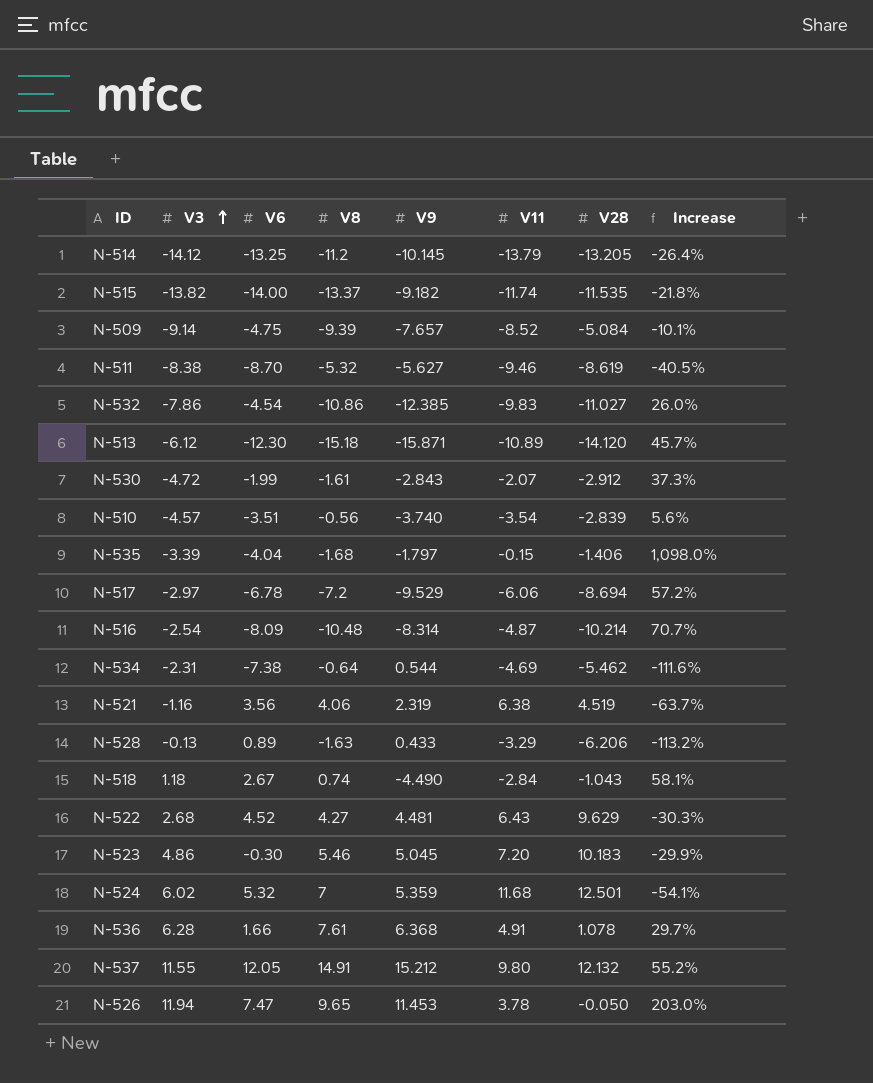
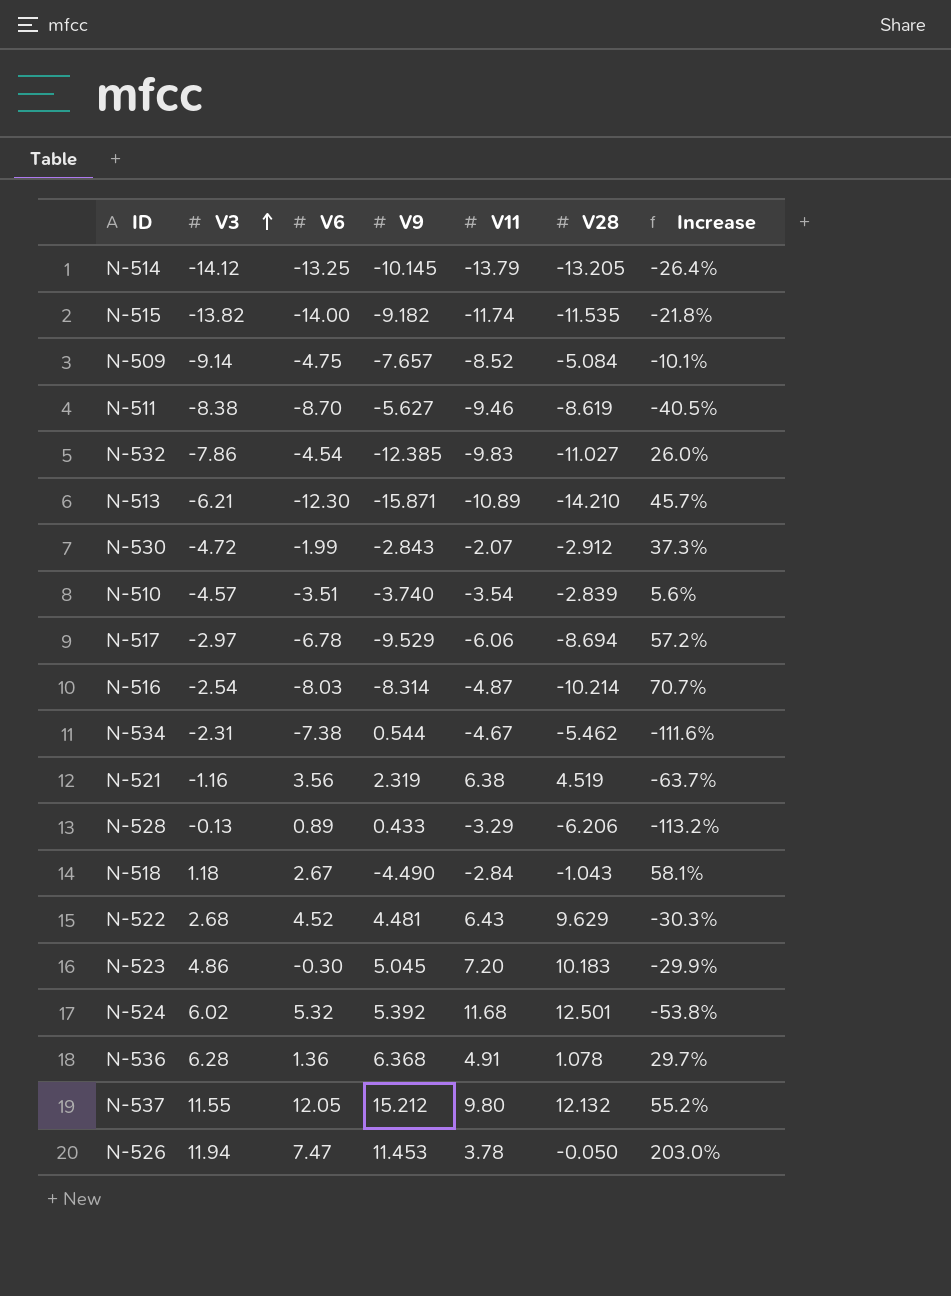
column V8 | position: 4 -> none
row N-535: -3.39 | -4.04 | -1.68 | -1.797 | -0.15 | -1.406 | 1,098.0% -> none
N-513 | V3: -6.12 -> -6.21
N-513 | V28: -14.120 -> -14.210
N-516 | V6: -8.09 -> -8.03
N-534 | V11: -4.69 -> -4.67
N-524 | V9: 5.359 -> 5.392
N-524 | Increase: -54.1% -> -53.8%
N-536 | V6: 1.66 -> 1.36

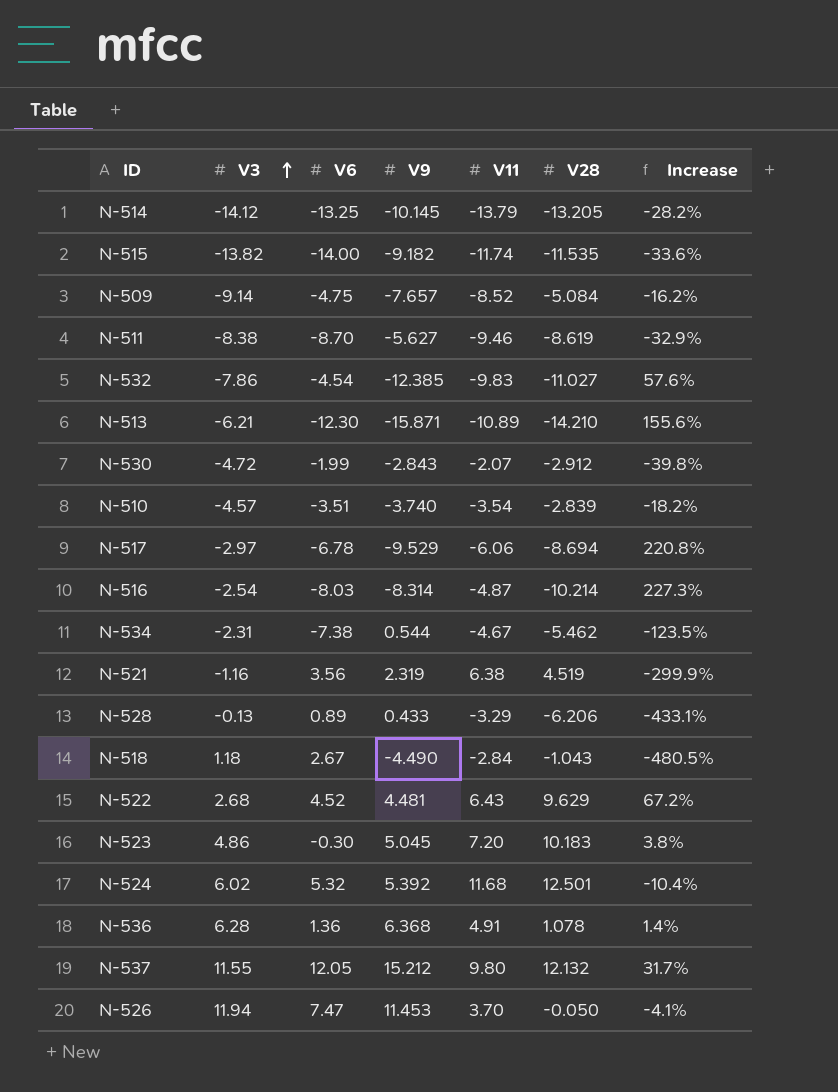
column Increase | formula: ([V9] - [V11]) / [V11] -> ([V9] - [V3]) / [V3]
N-526 | V11: 3.78 -> 3.70

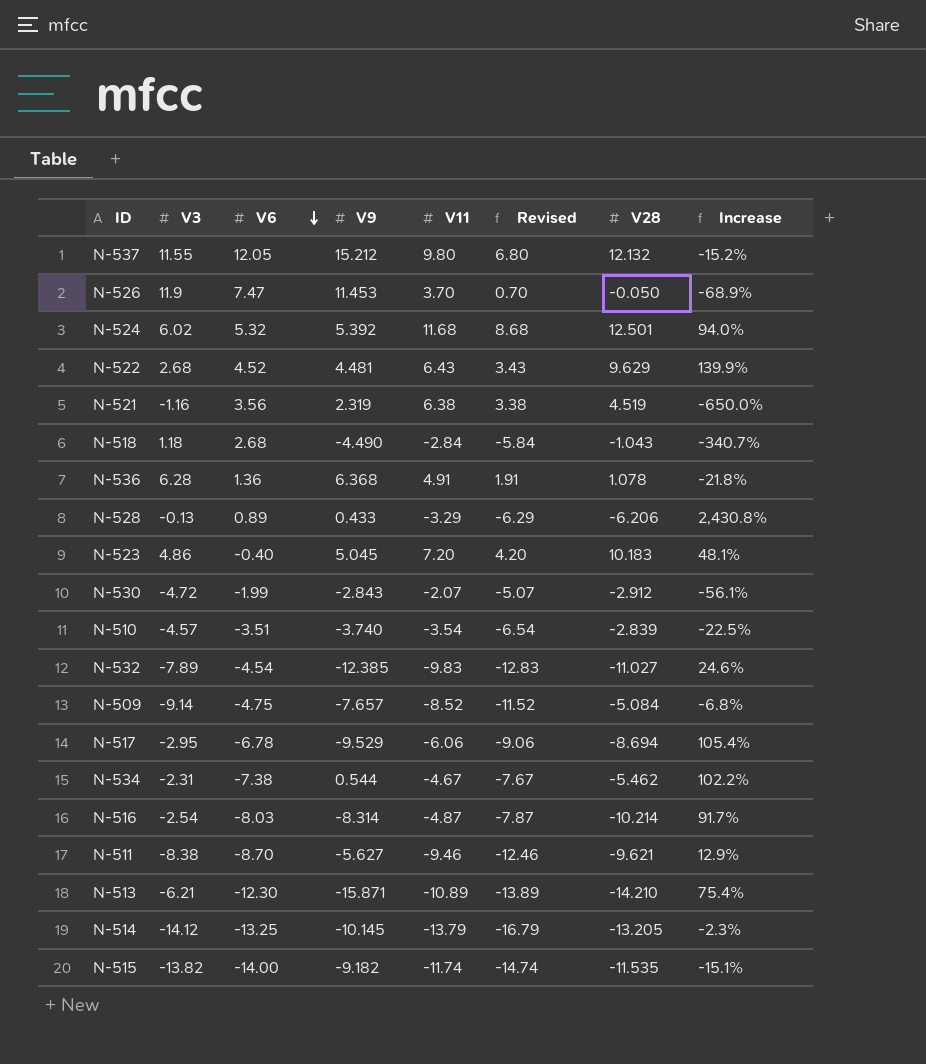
row order: V3 ascending -> V6 descending
column Revised | formula: none -> [V11] - 3
column Increase | formula: ([V9] - [V3]) / [V3] -> ([V11] - [V3]) / [V3]
N-526 | V3: 11.94 -> 11.9
N-518 | V6: 2.67 -> 2.68
N-523 | V6: -0.30 -> -0.40
N-532 | V3: -7.86 -> -7.89
N-517 | V3: -2.97 -> -2.95
N-511 | V28: -8.619 -> -9.621

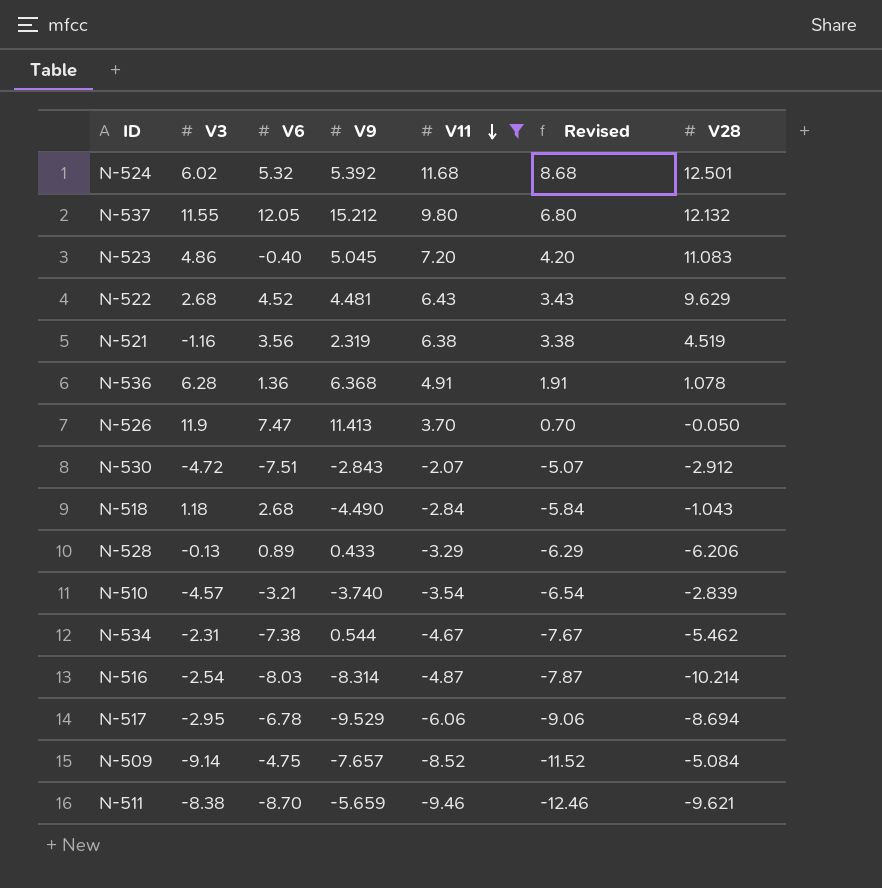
filter: none -> V11 >= -9.46
row order: V6 descending -> V11 descending
column Increase | formula: ([V11] - [V3]) / [V3] -> none
N-523 | V28: 10.183 -> 11.083
N-526 | V9: 11.453 -> 11.413
N-530 | V6: -1.99 -> -7.51
N-510 | V6: -3.51 -> -3.21
N-511 | V9: -5.627 -> -5.659

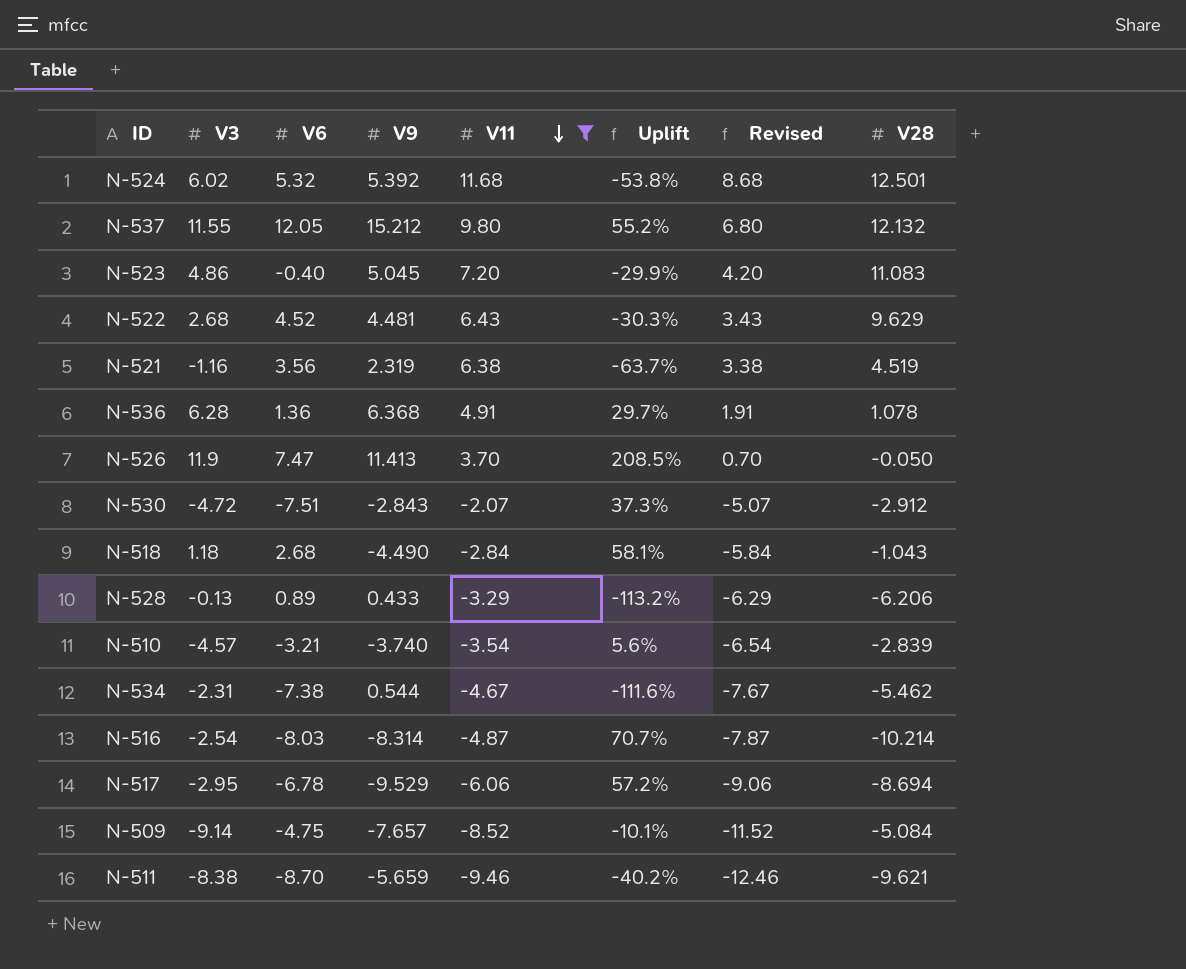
column Uplift | formula: none -> ([V9] - [V11]) / [V11]

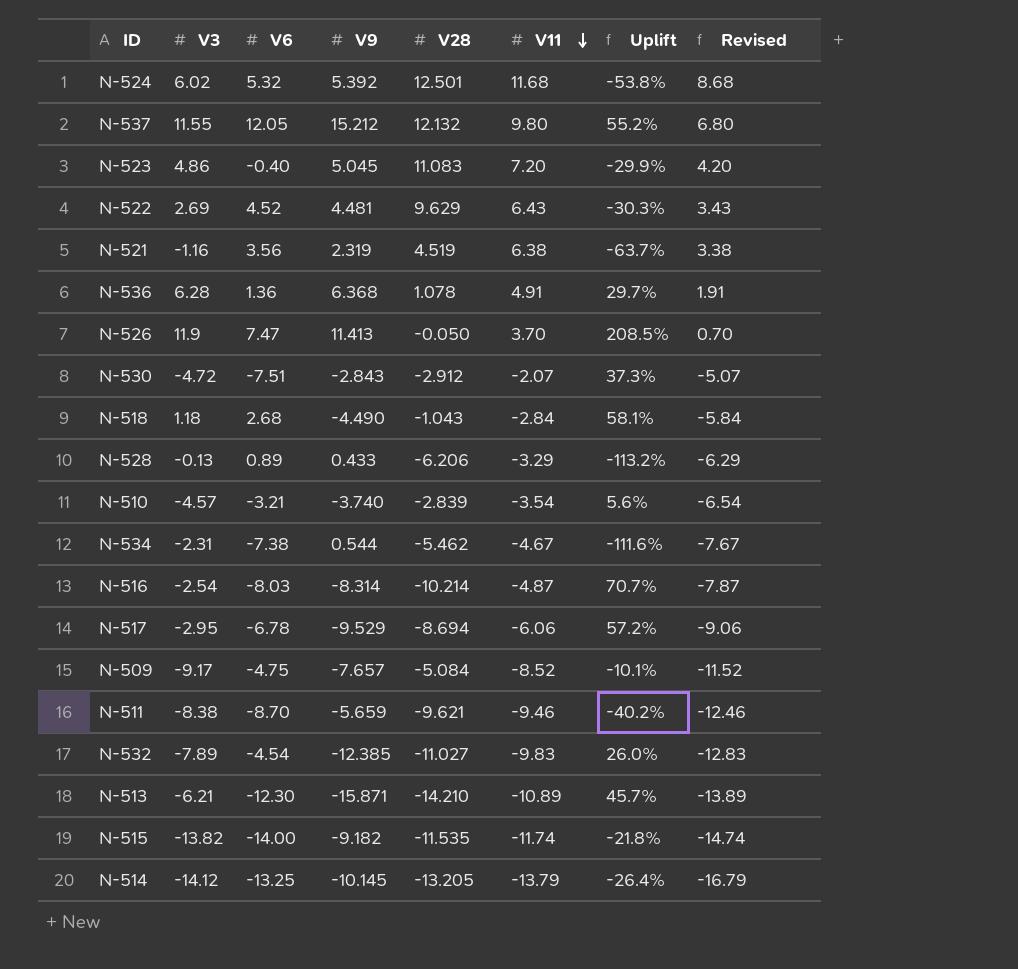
filter: V11 >= -9.46 -> none
column V28 | position: 8 -> 5
N-522 | V3: 2.68 -> 2.69
N-509 | V3: -9.14 -> -9.17

